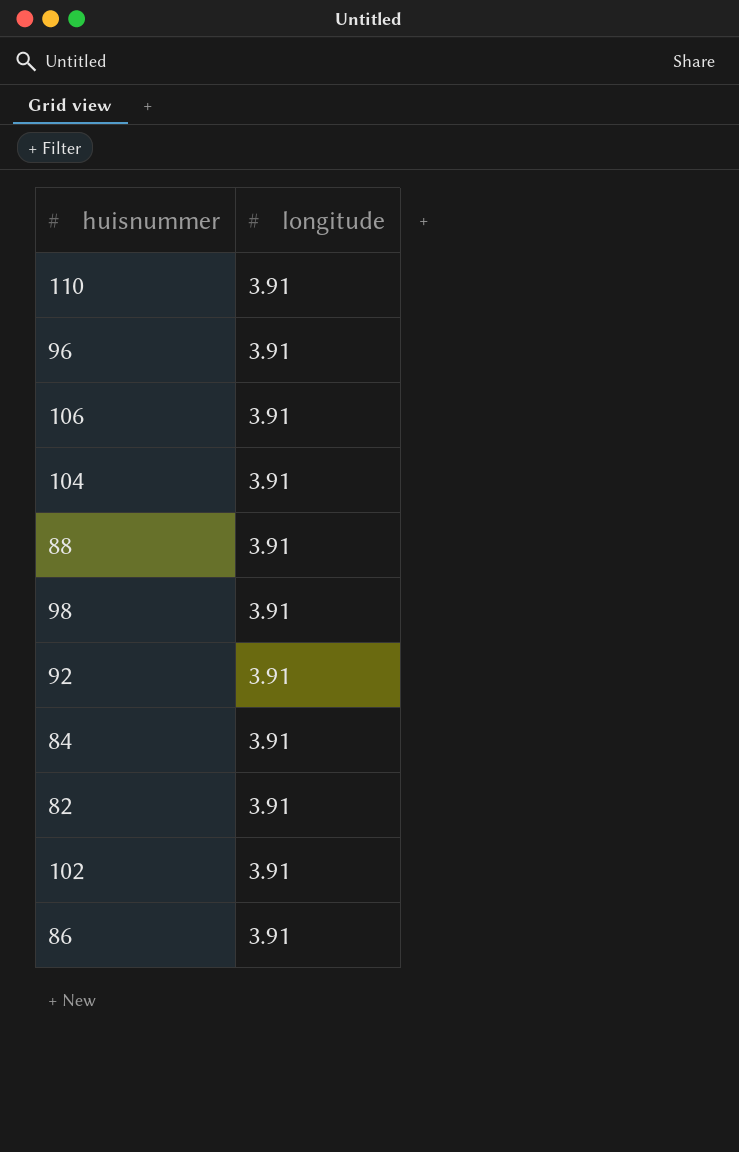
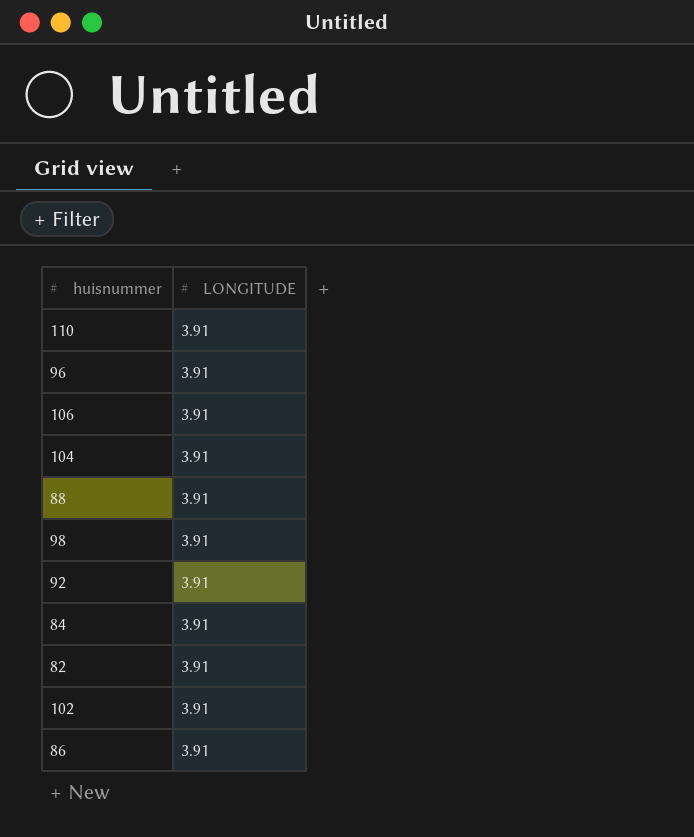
column name: longitude -> LONGITUDE

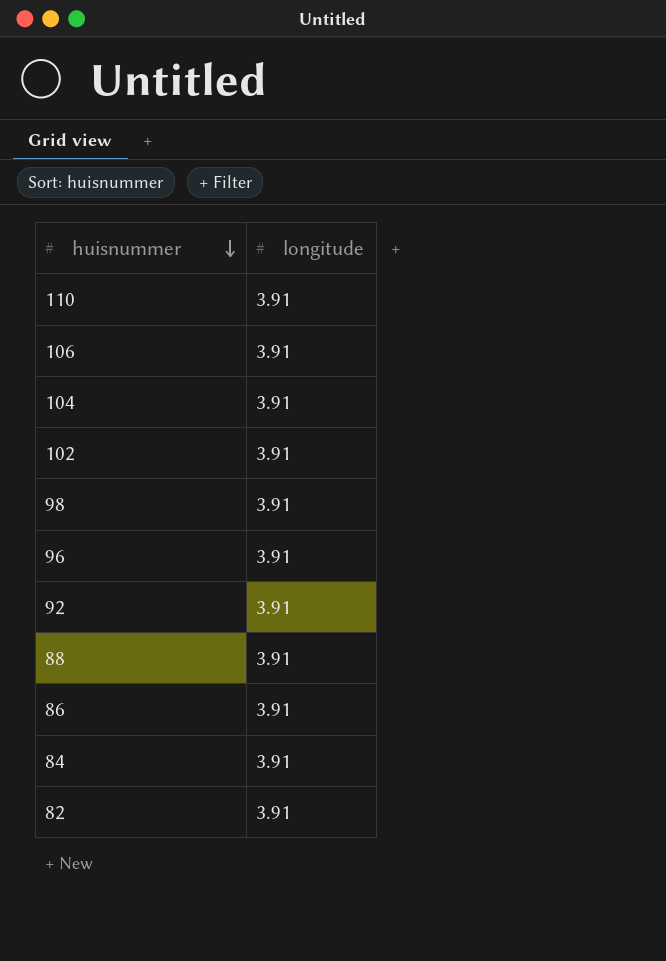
row order: none -> huisnummer descending
column name: LONGITUDE -> longitude

